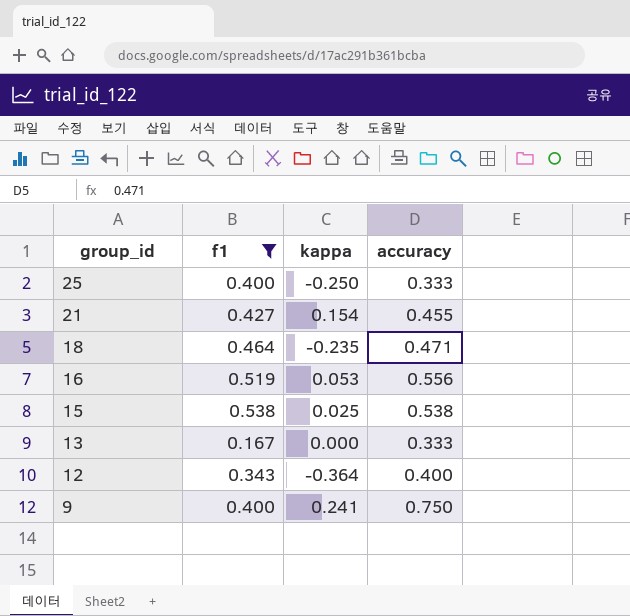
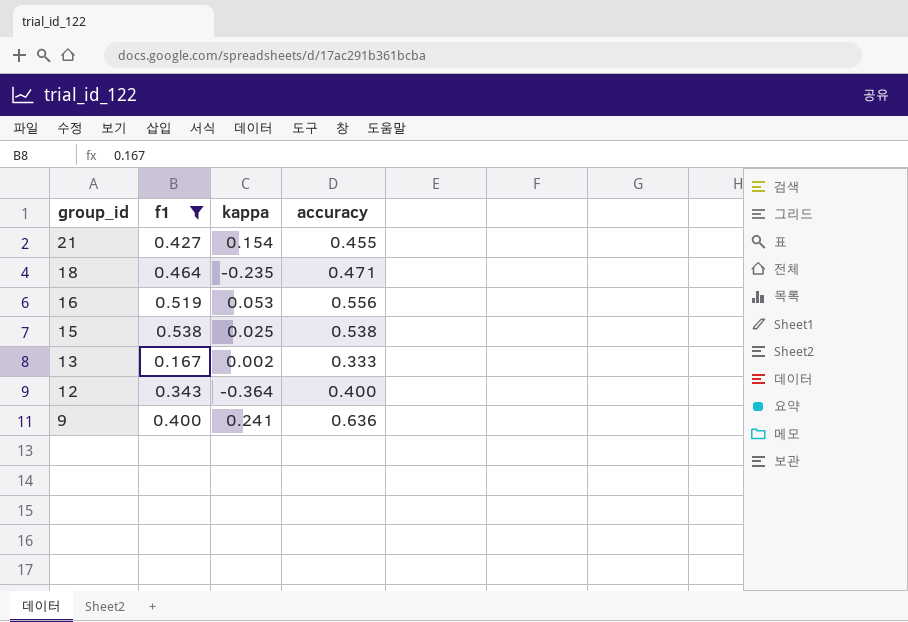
row 25: 0.400 | -0.250 | 0.333 -> none
13 | kappa: 0.000 -> 0.002
9 | accuracy: 0.750 -> 0.636

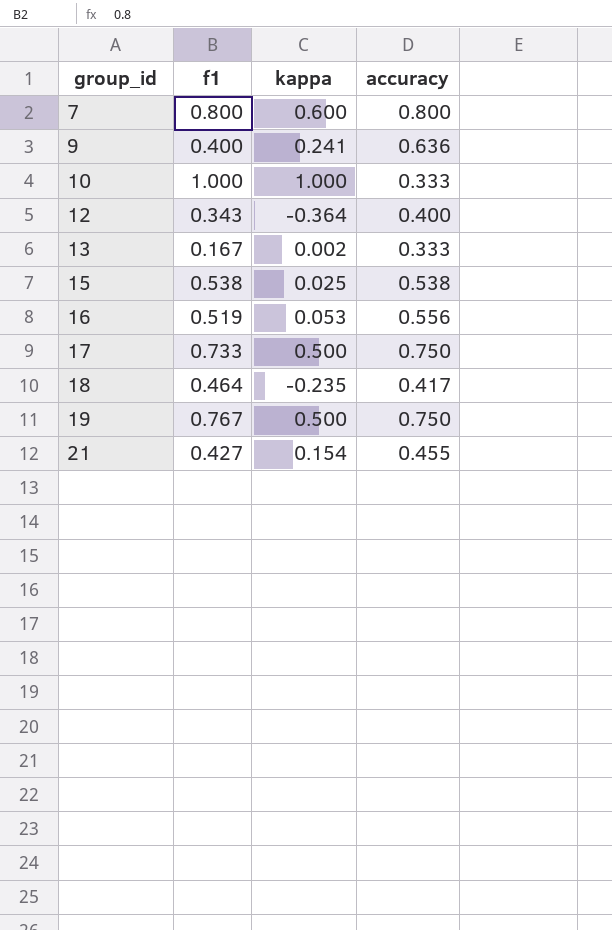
filter: f1 <= 0.538 -> none
row order: group_id descending -> group_id ascending
18 | accuracy: 0.471 -> 0.417

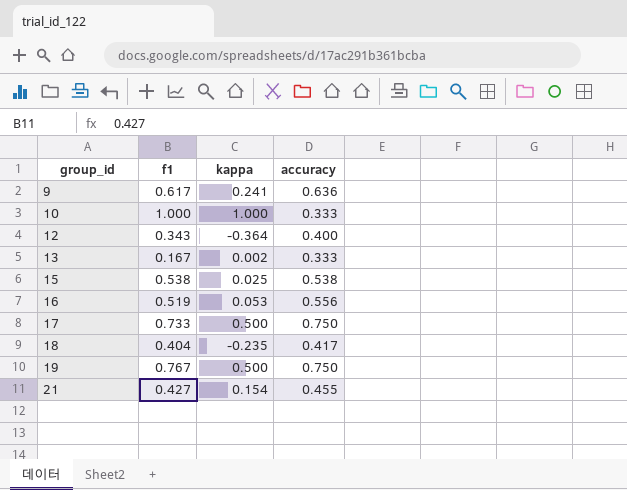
row 7: 0.800 | 0.600 | 0.800 -> none
9 | f1: 0.400 -> 0.617
18 | f1: 0.464 -> 0.404

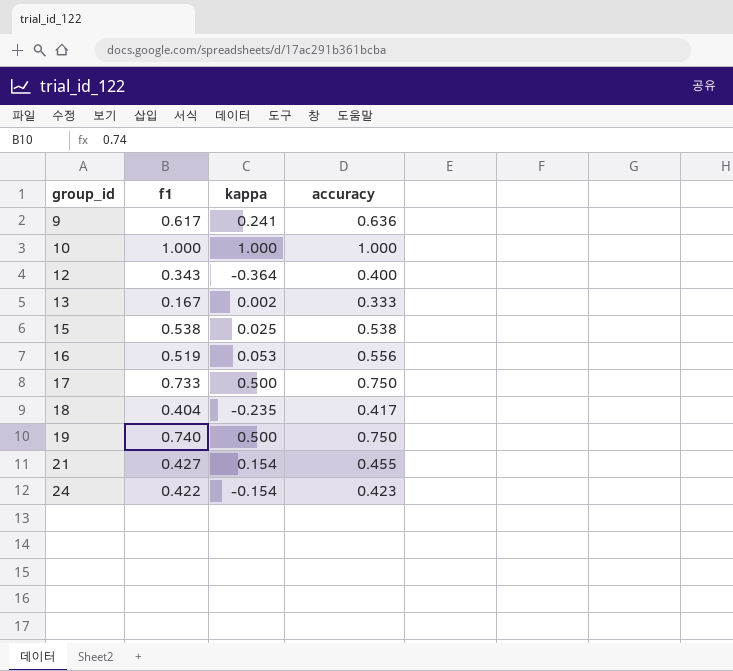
10 | accuracy: 0.333 -> 1.000
19 | f1: 0.767 -> 0.740
row 24: none -> 0.422 | -0.154 | 0.423

